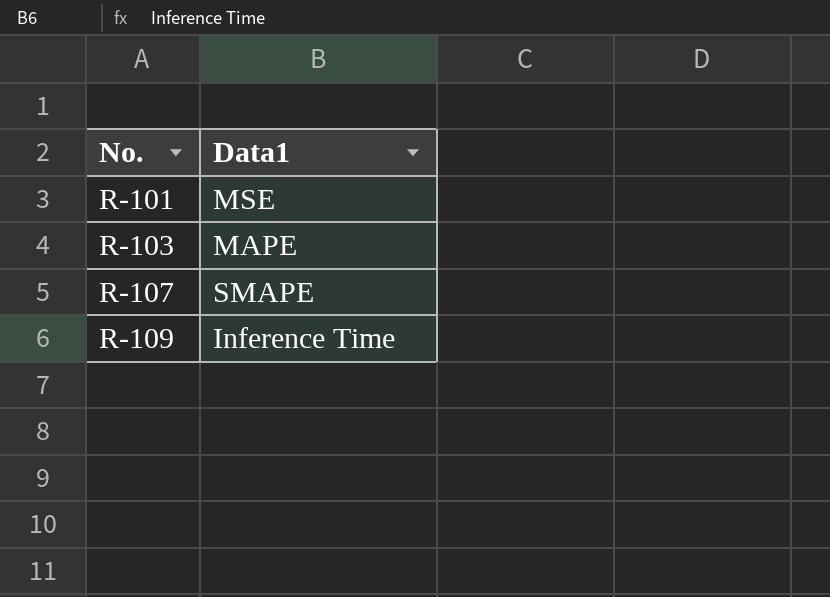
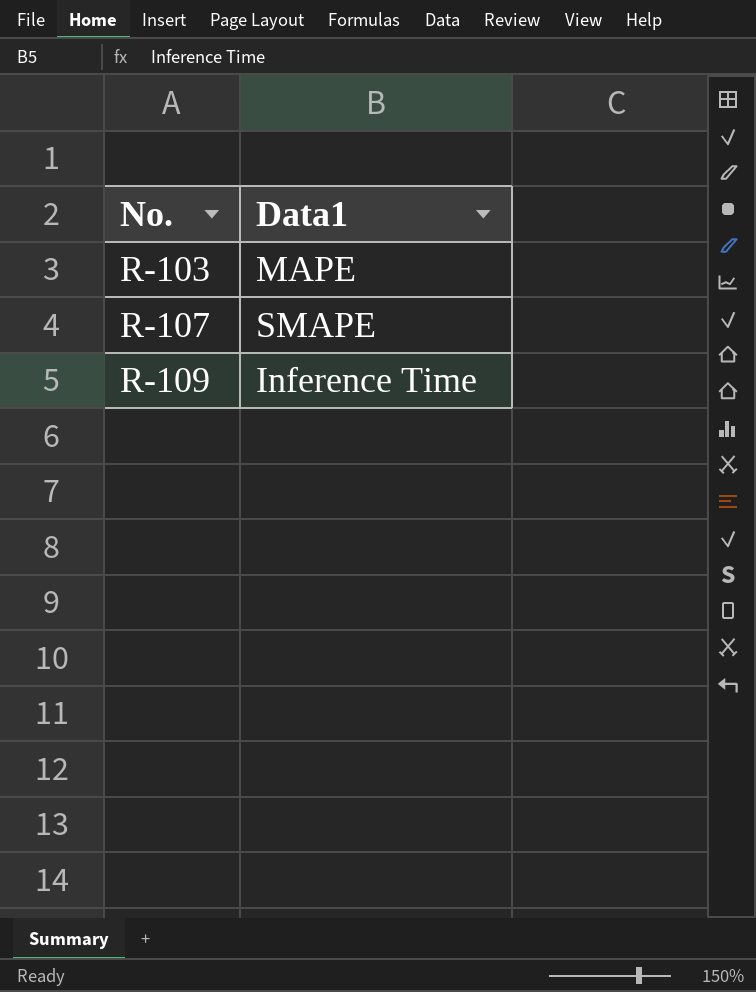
row R-101: MSE -> none

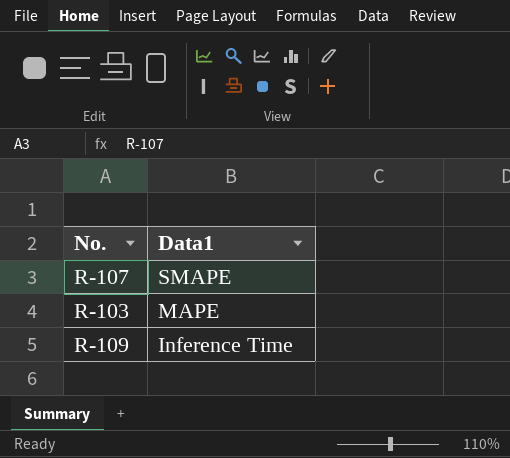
row order: No. ascending -> Data1 descending

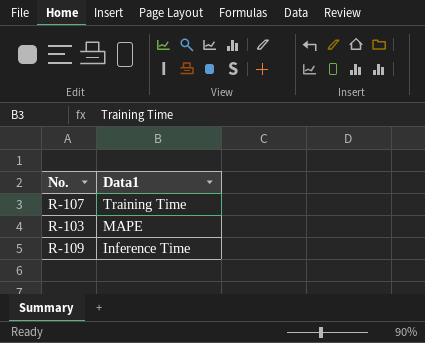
R-107 | Data1: SMAPE -> Training Time

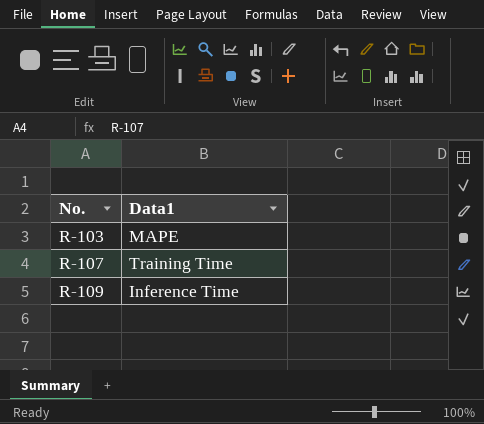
row order: Data1 descending -> No. ascending

